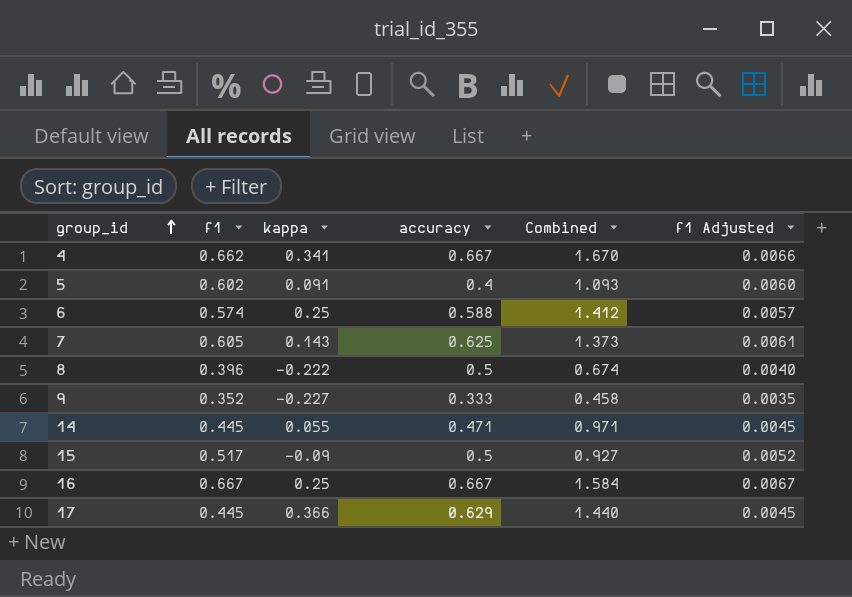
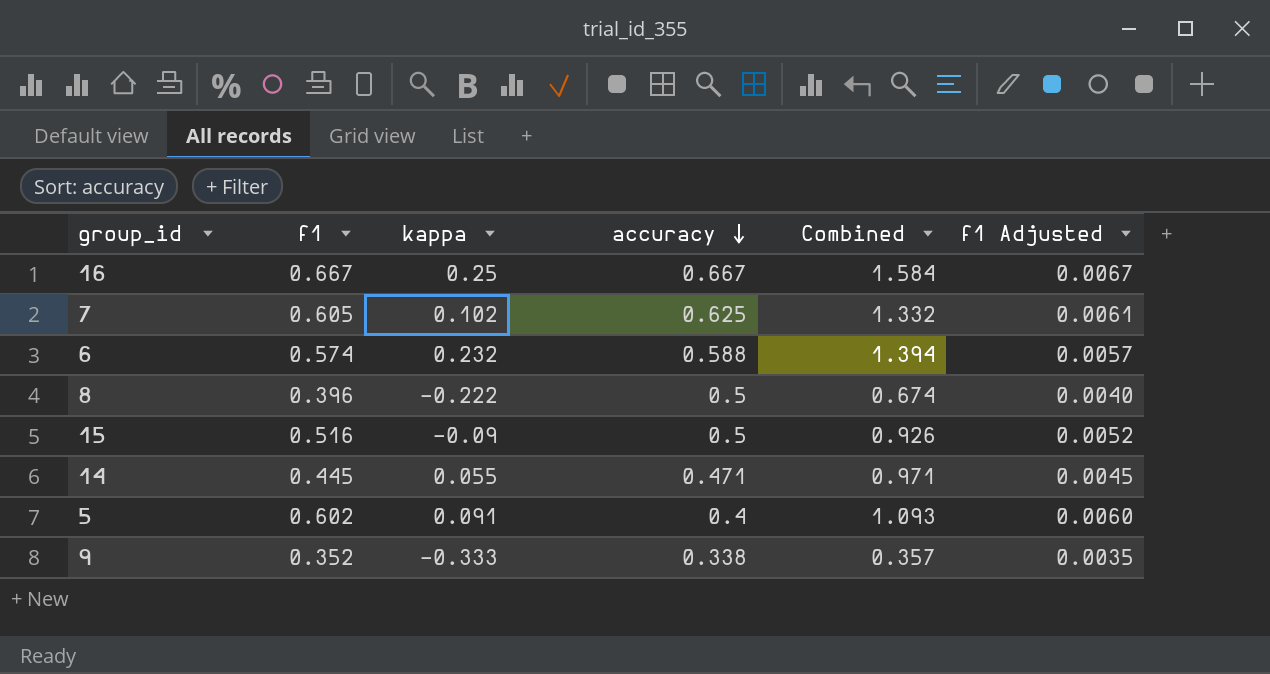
row order: group_id ascending -> accuracy descending
row 4: 0.662 | 0.341 | 0.667 | 1.670 | 0.0066 -> none
row 17: 0.445 | 0.366 | 0.629 | 1.440 | 0.0045 -> none
7 | kappa: 0.143 -> 0.102
7 | Combined: 1.373 -> 1.332
6 | kappa: 0.25 -> 0.232
6 | Combined: 1.412 -> 1.394
15 | f1: 0.517 -> 0.516
15 | Combined: 0.927 -> 0.926
9 | kappa: -0.227 -> -0.333
9 | accuracy: 0.333 -> 0.338
9 | Combined: 0.458 -> 0.357

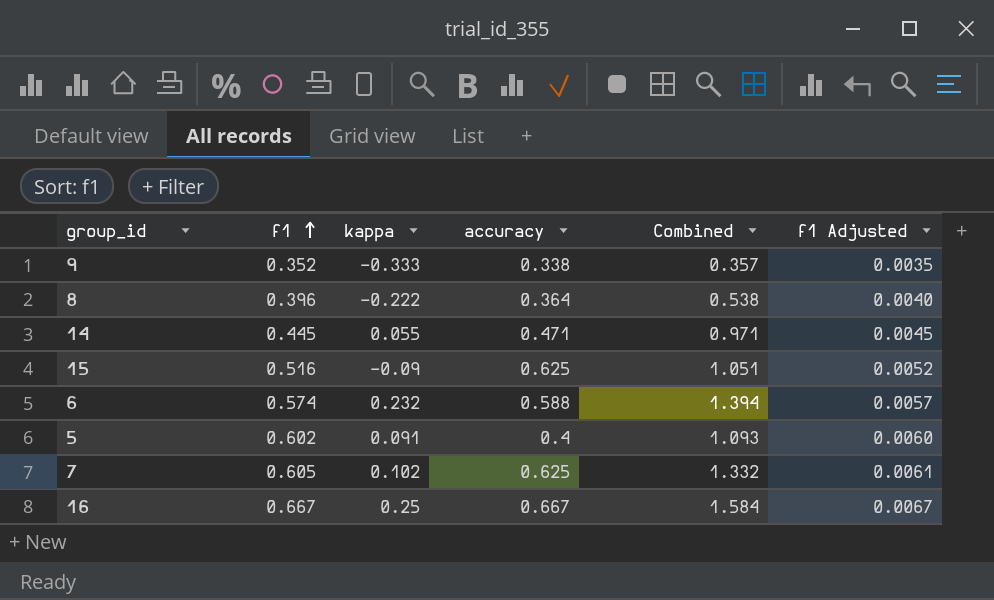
row order: accuracy descending -> f1 ascending
8 | accuracy: 0.5 -> 0.364
8 | Combined: 0.674 -> 0.538
15 | accuracy: 0.5 -> 0.625
15 | Combined: 0.926 -> 1.051

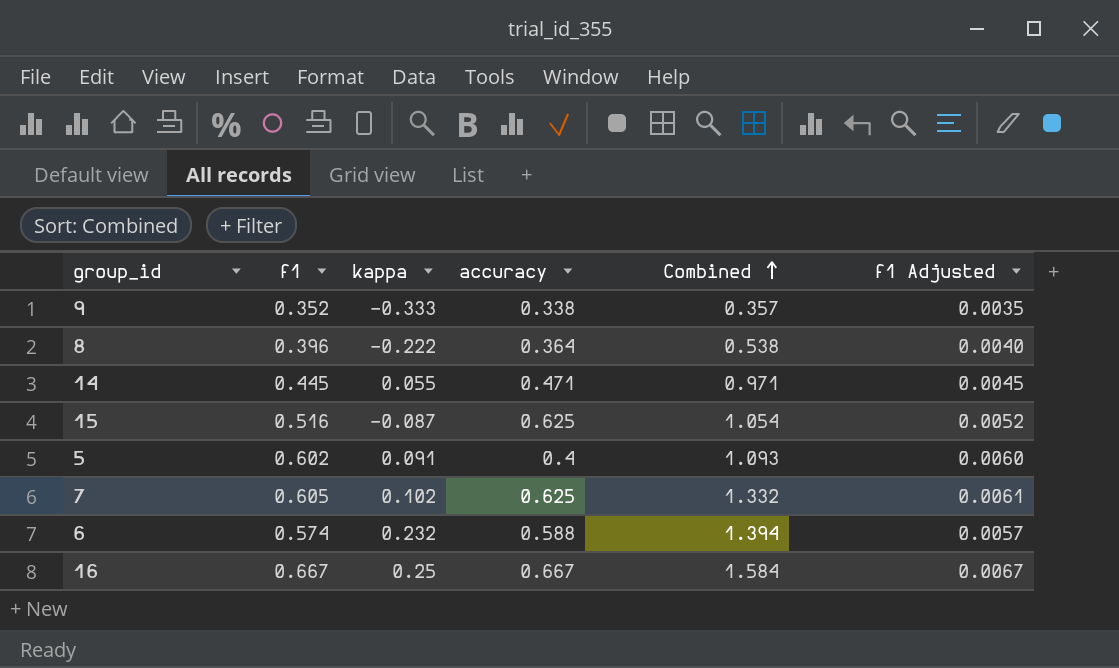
row order: f1 ascending -> Combined ascending
15 | kappa: -0.09 -> -0.087
15 | Combined: 1.051 -> 1.054

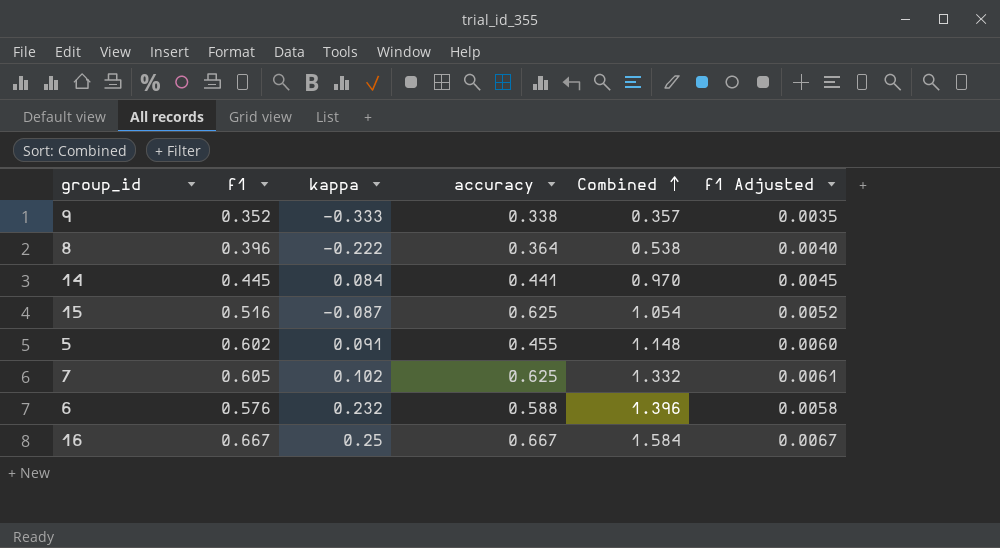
14 | kappa: 0.055 -> 0.084
14 | accuracy: 0.471 -> 0.441
14 | Combined: 0.971 -> 0.970
5 | accuracy: 0.4 -> 0.455
5 | Combined: 1.093 -> 1.148
6 | f1: 0.574 -> 0.576
6 | Combined: 1.394 -> 1.396
6 | f1 Adjusted: 0.0057 -> 0.0058

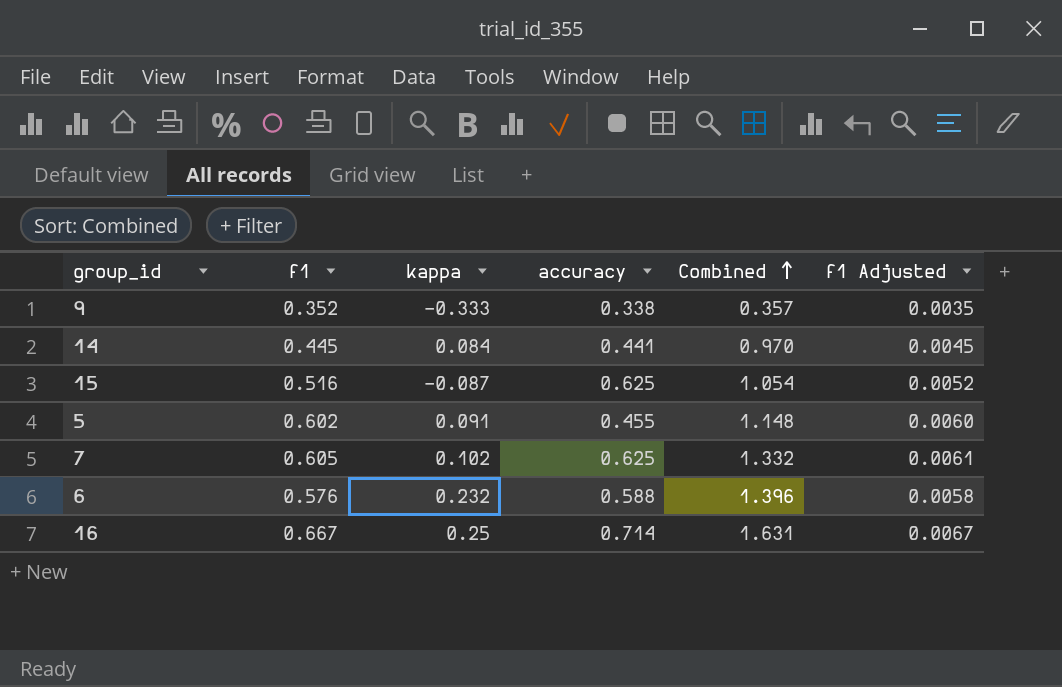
row 8: 0.396 | -0.222 | 0.364 | 0.538 | 0.0040 -> none
16 | accuracy: 0.667 -> 0.714
16 | Combined: 1.584 -> 1.631

